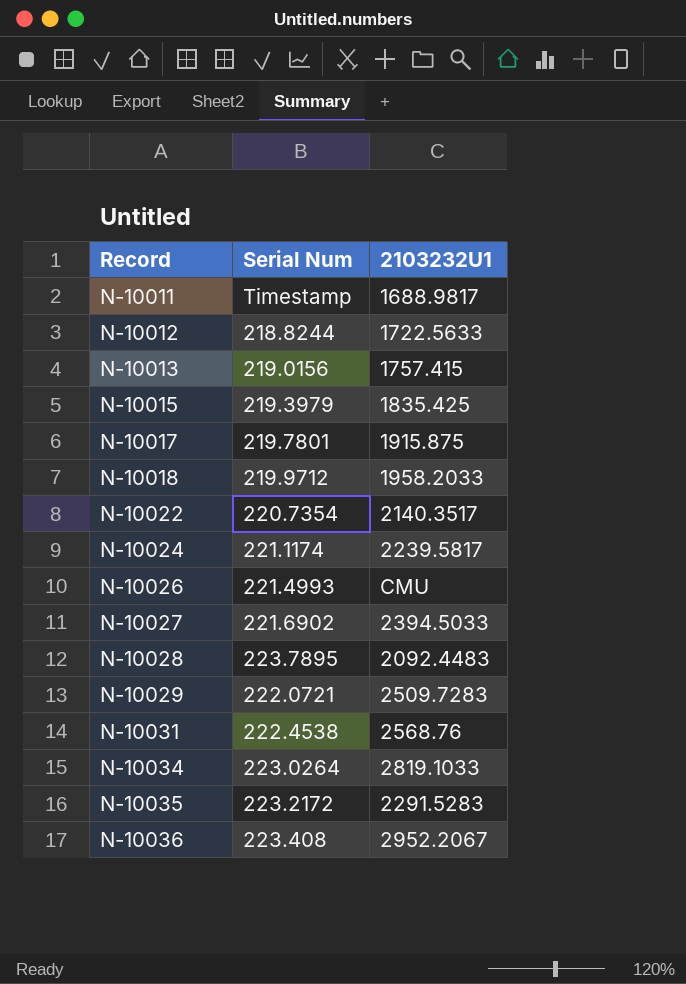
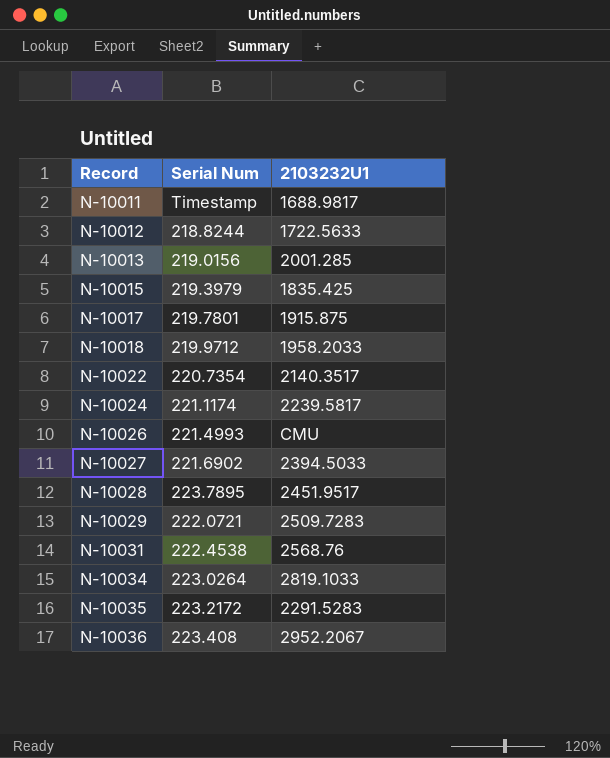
N-10013 | 2103232U1: 1757.415 -> 2001.285
N-10028 | 2103232U1: 2092.4483 -> 2451.9517

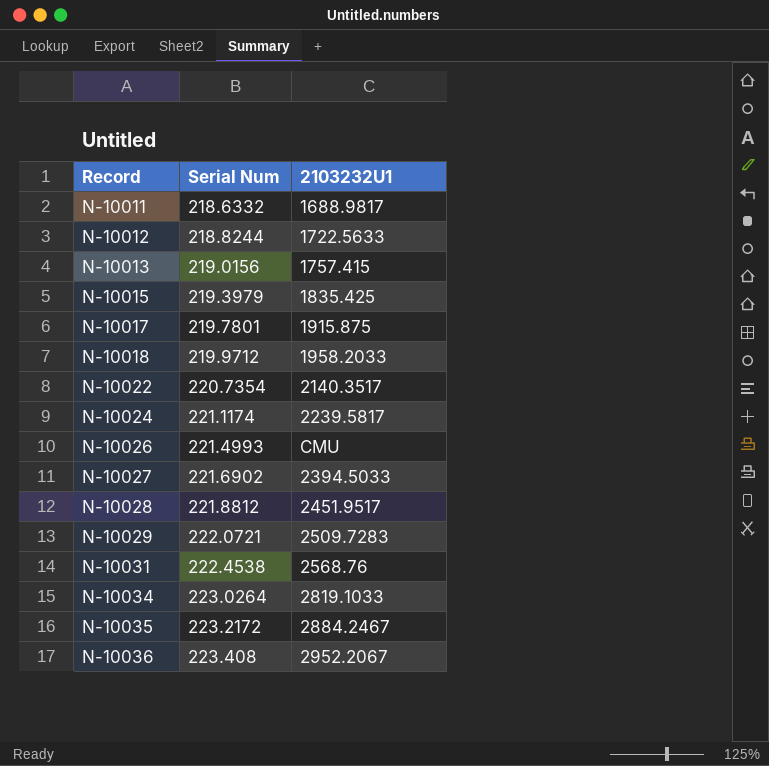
N-10011 | Serial Num: Timestamp -> 218.6332
N-10013 | 2103232U1: 2001.285 -> 1757.415
N-10028 | Serial Num: 223.7895 -> 221.8812
N-10035 | 2103232U1: 2291.5283 -> 2884.2467

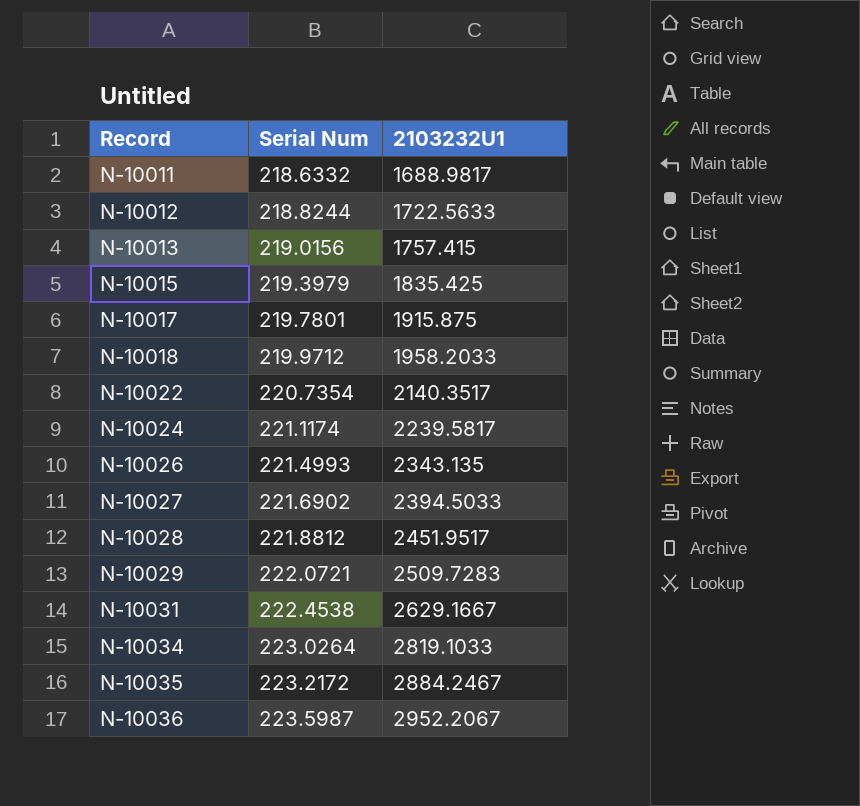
N-10026 | 2103232U1: CMU -> 2343.135
N-10031 | 2103232U1: 2568.76 -> 2629.1667
N-10036 | Serial Num: 223.408 -> 223.5987

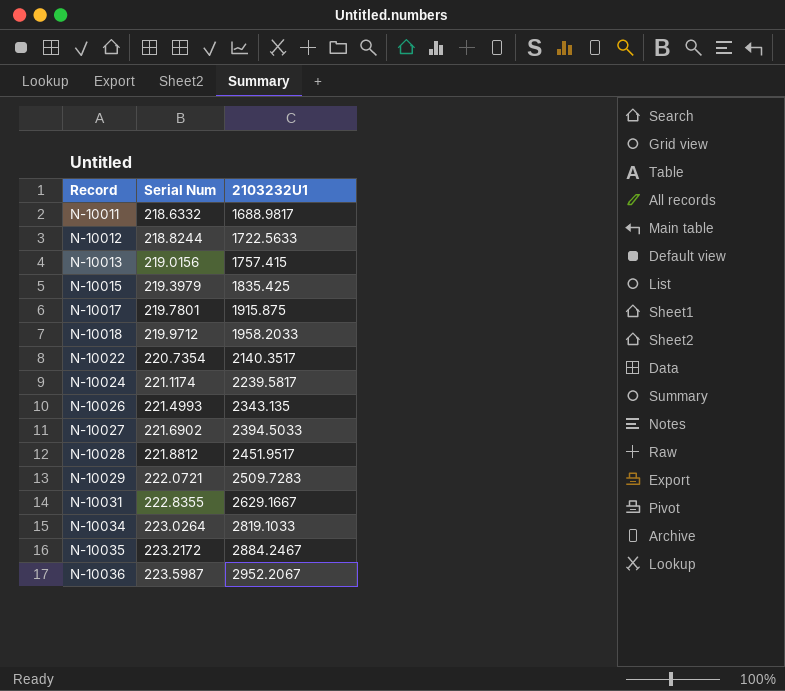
N-10031 | Serial Num: 222.4538 -> 222.8355

